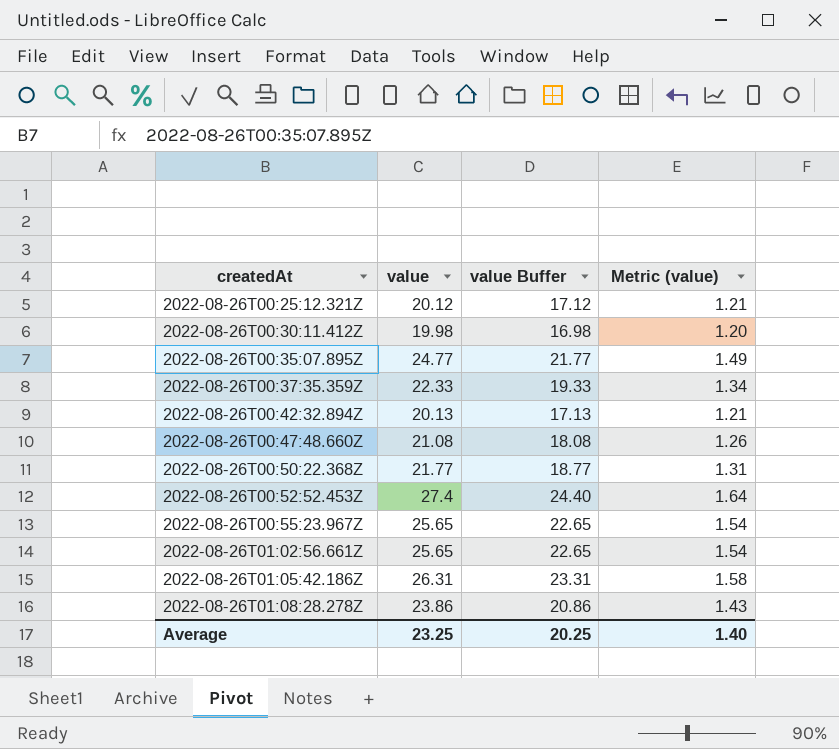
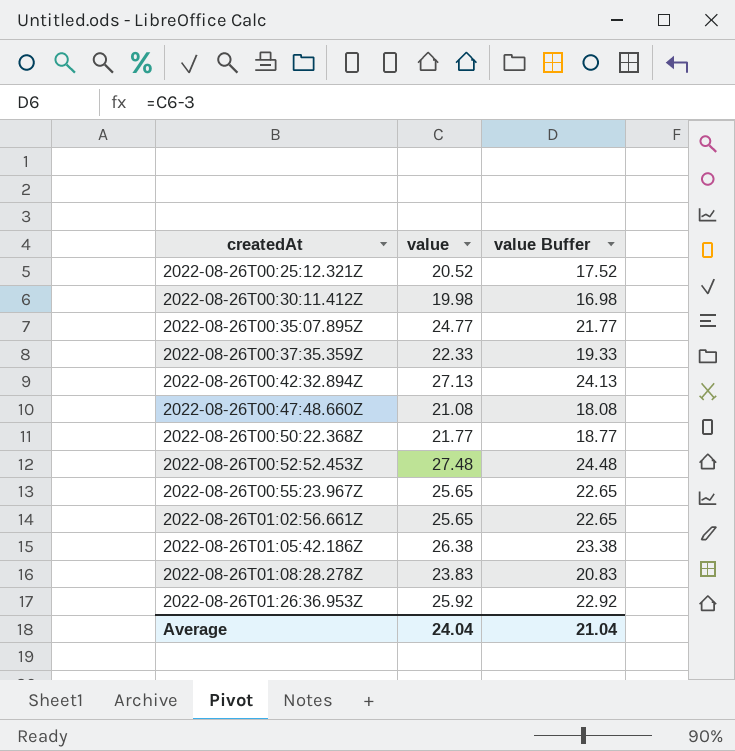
column Metric (value) | formula: [value] * 0.06 -> none
2022-08-26T00:25:12.321Z | value: 20.12 -> 20.52
2022-08-26T00:25:12.321Z | value Buffer: 17.12 -> 17.52
2022-08-26T00:42:32.894Z | value: 20.13 -> 27.13
2022-08-26T00:42:32.894Z | value Buffer: 17.13 -> 24.13
2022-08-26T00:52:52.453Z | value: 27.4 -> 27.48
2022-08-26T00:52:52.453Z | value Buffer: 24.40 -> 24.48
2022-08-26T01:05:42.186Z | value: 26.31 -> 26.38
2022-08-26T01:05:42.186Z | value Buffer: 23.31 -> 23.38
2022-08-26T01:08:28.278Z | value: 23.86 -> 23.83
2022-08-26T01:08:28.278Z | value Buffer: 20.86 -> 20.83
row 2022-08-26T01:26:36.953Z: none -> 25.92 | 22.92
Average | value: 23.25 -> 24.04
Average | value Buffer: 20.25 -> 21.04

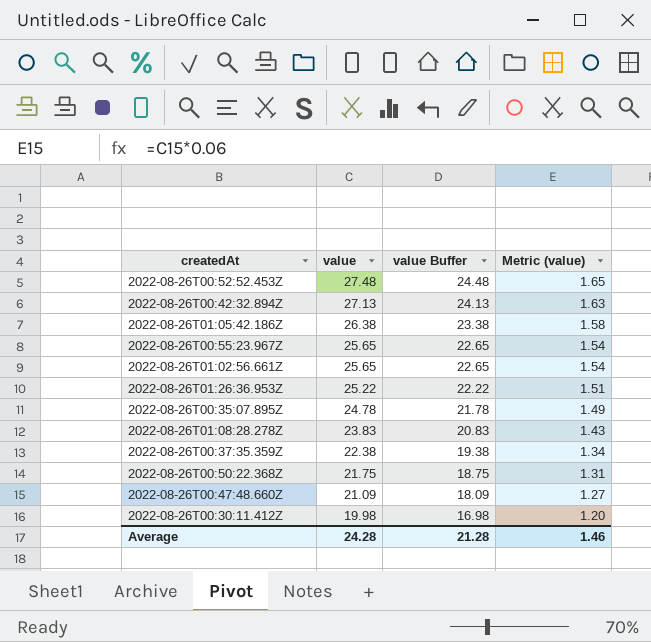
row order: createdAt ascending -> value descending
column Metric (value) | formula: none -> [value] * 0.06
row 2022-08-26T00:25:12.321Z: 20.52 | 17.52 -> none
2022-08-26T01:26:36.953Z | value: 25.92 -> 25.22
2022-08-26T01:26:36.953Z | value Buffer: 22.92 -> 22.22
2022-08-26T00:35:07.895Z | value: 24.77 -> 24.78
2022-08-26T00:35:07.895Z | value Buffer: 21.77 -> 21.78
2022-08-26T00:37:35.359Z | value: 22.33 -> 22.38
2022-08-26T00:37:35.359Z | value Buffer: 19.33 -> 19.38
2022-08-26T00:50:22.368Z | value: 21.77 -> 21.75
2022-08-26T00:50:22.368Z | value Buffer: 18.77 -> 18.75
2022-08-26T00:47:48.660Z | value: 21.08 -> 21.09
2022-08-26T00:47:48.660Z | value Buffer: 18.08 -> 18.09
Average | value: 24.04 -> 24.28
Average | value Buffer: 21.04 -> 21.28

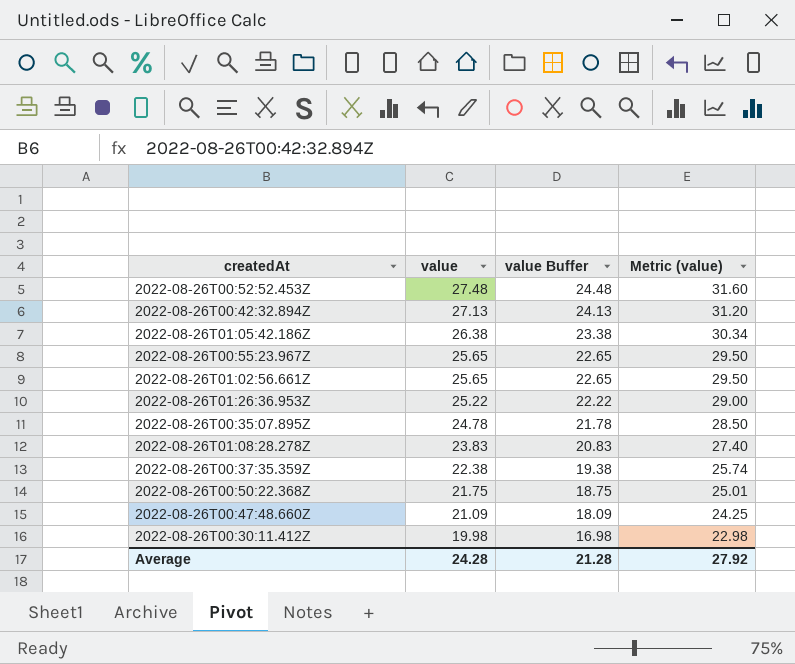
column Metric (value) | formula: [value] * 0.06 -> [value] * 1.15
Average | Metric (value): 1.46 -> 27.92

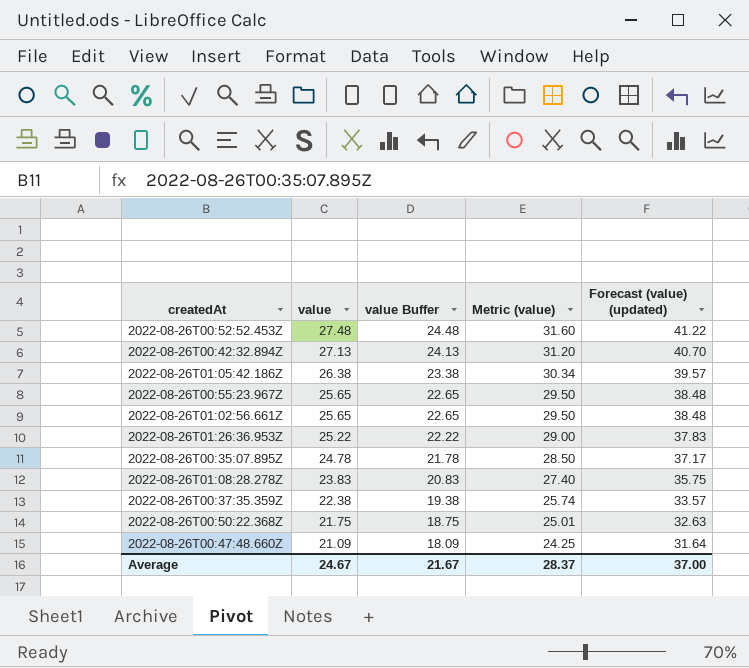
column Forecast (value) (updated) | formula: none -> [value] * 1.5
row 2022-08-26T00:30:11.412Z: 19.98 | 16.98 | 22.98 -> none
Average | value: 24.28 -> 24.67
Average | value Buffer: 21.28 -> 21.67
Average | Metric (value): 27.92 -> 28.37

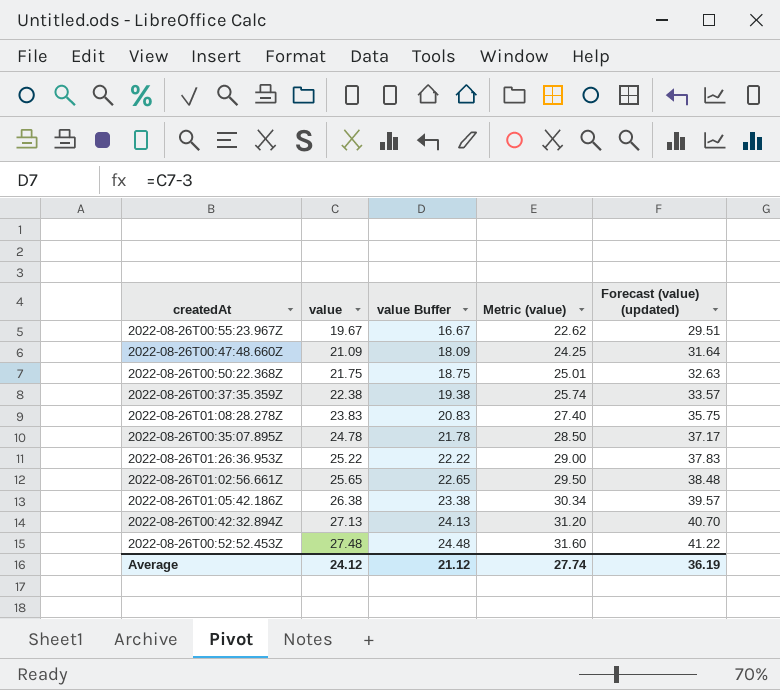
row order: value descending -> value ascending
2022-08-26T00:55:23.967Z | value: 25.65 -> 19.67
2022-08-26T00:55:23.967Z | value Buffer: 22.65 -> 16.67
2022-08-26T00:55:23.967Z | Metric (value): 29.50 -> 22.62
2022-08-26T00:55:23.967Z | Forecast (value) (updated): 38.48 -> 29.51
Average | value: 24.67 -> 24.12
Average | value Buffer: 21.67 -> 21.12
Average | Metric (value): 28.37 -> 27.74
Average | Forecast (value) (updated): 37.00 -> 36.19

